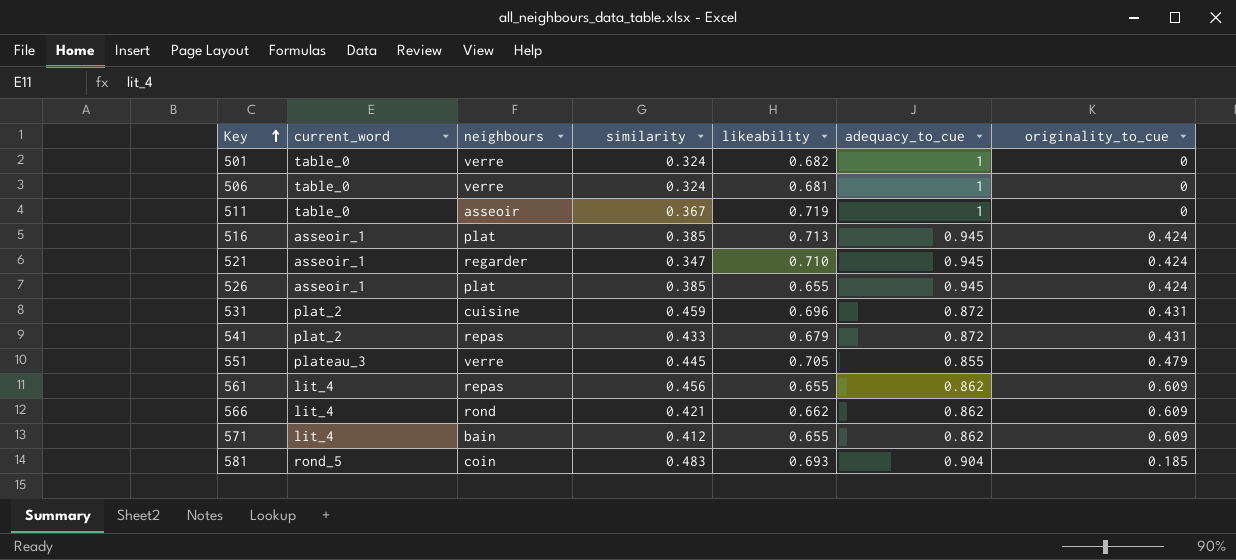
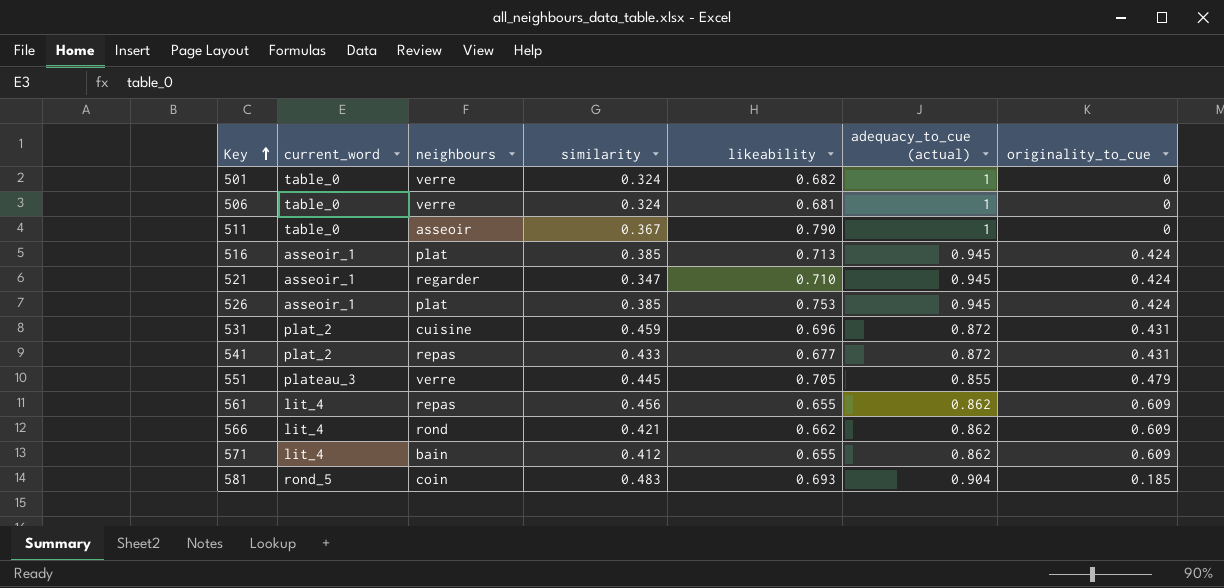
column name: adequacy_to_cue -> adequacy_to_cue (actual)
511 | likeability: 0.719 -> 0.790
526 | likeability: 0.655 -> 0.753
541 | likeability: 0.679 -> 0.677

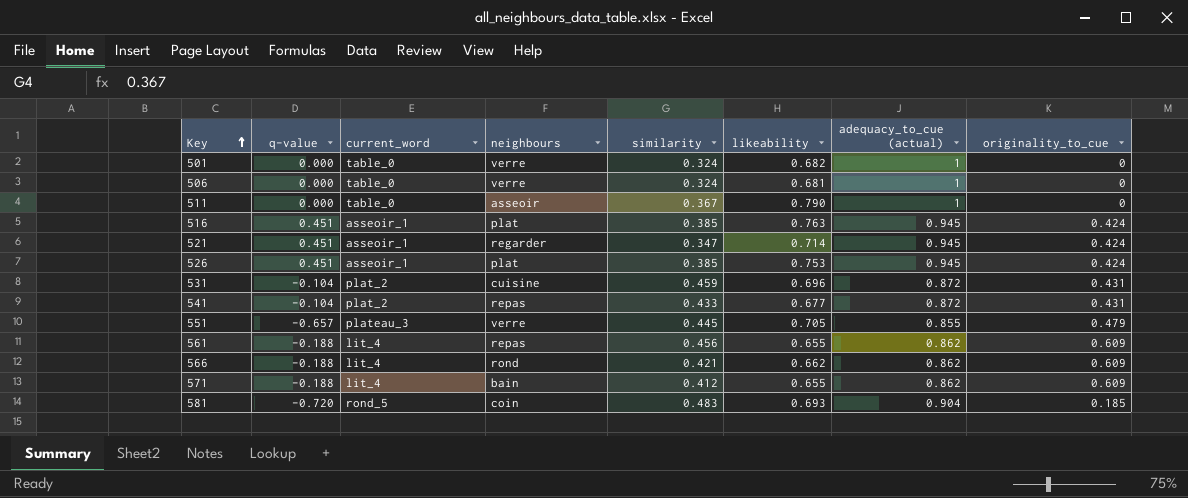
column q-value | position: none -> 2
516 | likeability: 0.713 -> 0.763
521 | likeability: 0.710 -> 0.714

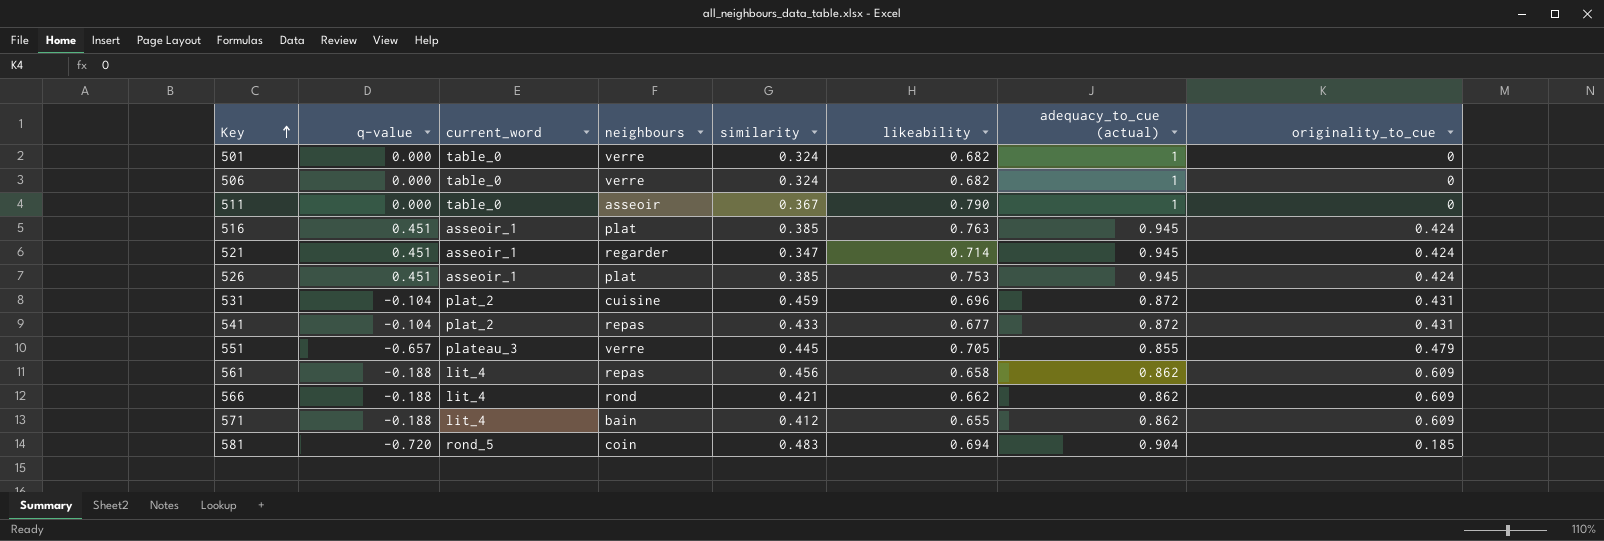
506 | likeability: 0.681 -> 0.682
561 | likeability: 0.655 -> 0.658
581 | likeability: 0.693 -> 0.694

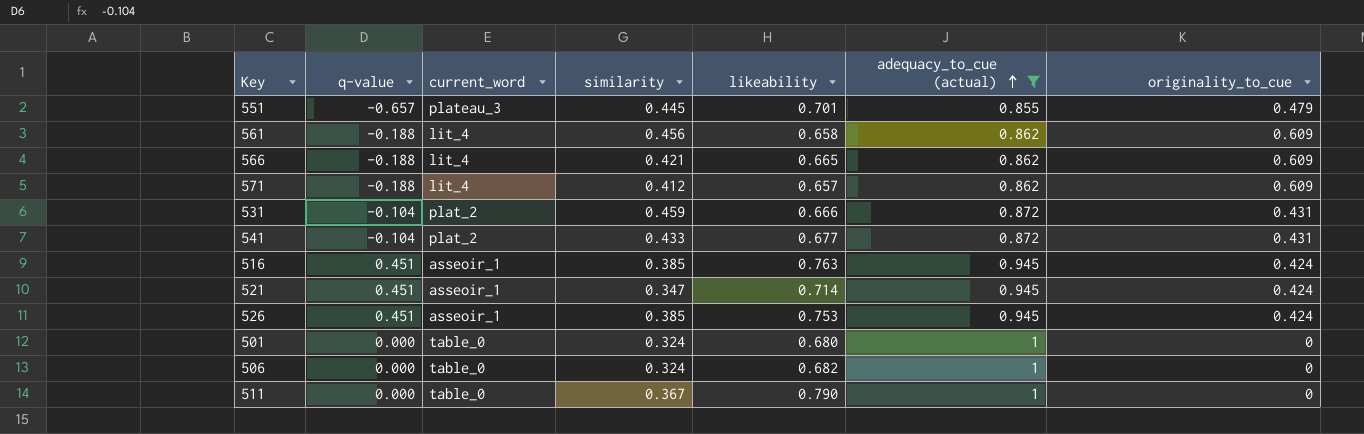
filter: none -> adequacy_to_cue (actual) != 0.904
row order: Key ascending -> adequacy_to_cue (actual) ascending
column neighbours | position: 4 -> none
551 | likeability: 0.705 -> 0.701
566 | likeability: 0.662 -> 0.665
571 | likeability: 0.655 -> 0.657
531 | likeability: 0.696 -> 0.666
501 | likeability: 0.682 -> 0.680

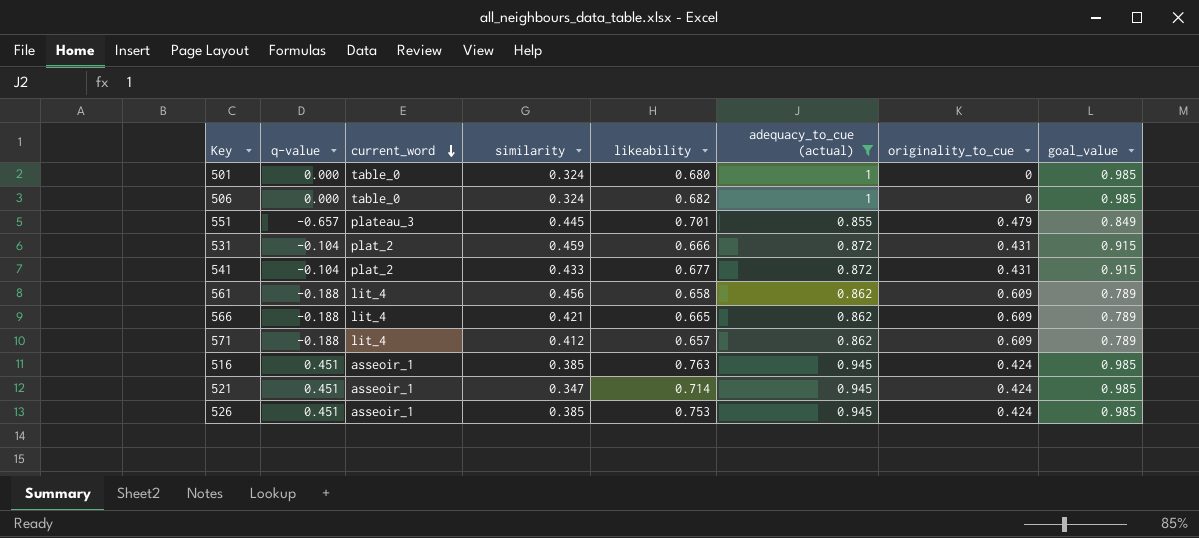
row order: adequacy_to_cue (actual) ascending -> current_word descending
column goal_value | position: none -> 8
row 511: 0.000 | table_0 | 0.367 | 0.790 | 1 | 0 -> none

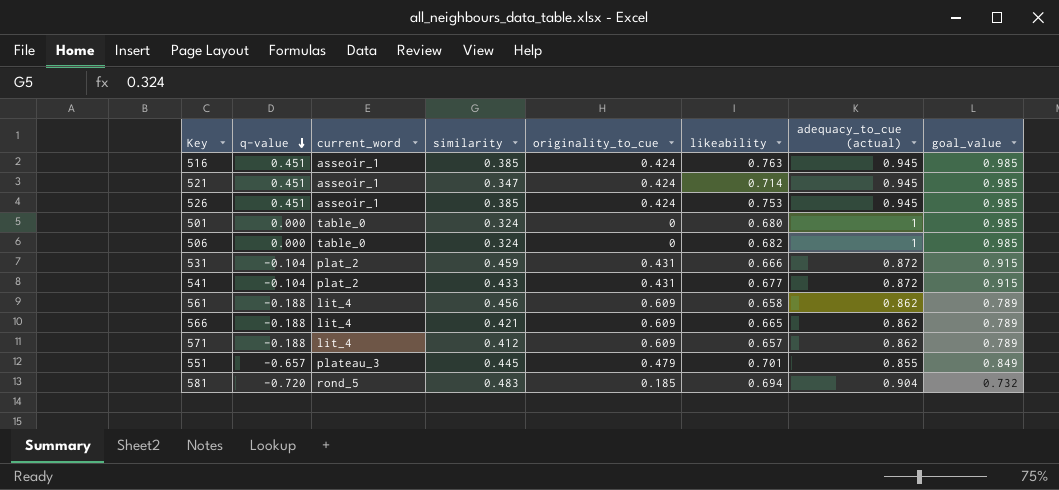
filter: adequacy_to_cue (actual) != 0.904 -> none
row order: current_word descending -> q-value descending
column originality_to_cue | position: 7 -> 5

